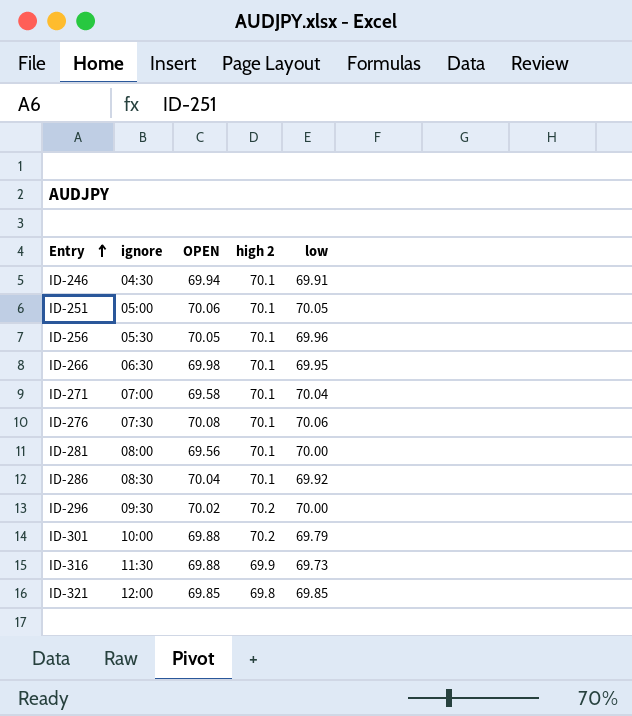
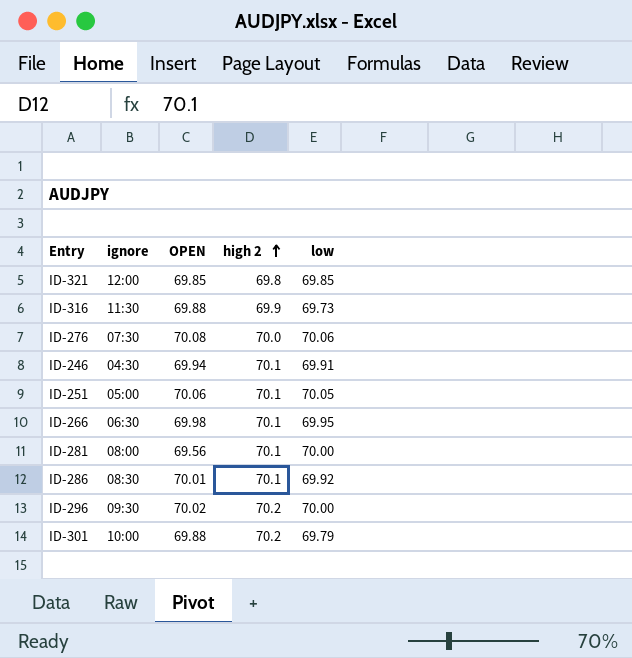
row order: Entry ascending -> high 2 ascending
row ID-256: 05:30 | 70.05 | 70.1 | 69.96 -> none
row ID-271: 07:00 | 69.58 | 70.1 | 70.04 -> none
ID-276 | high 2: 70.1 -> 70.0
ID-286 | OPEN: 70.04 -> 70.01

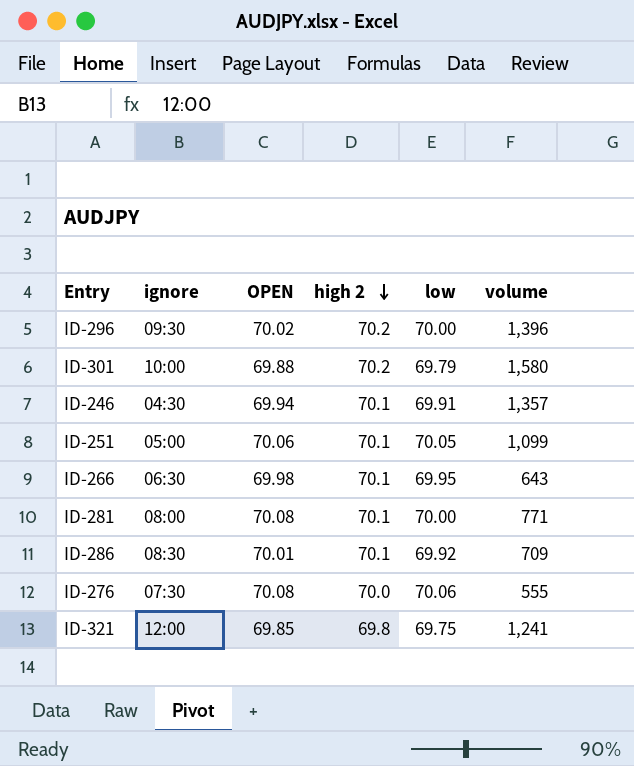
row order: high 2 ascending -> high 2 descending
column volume | position: none -> 6
row ID-316: 11:30 | 69.88 | 69.9 | 69.73 -> none
ID-281 | OPEN: 69.56 -> 70.08
ID-321 | low: 69.85 -> 69.75

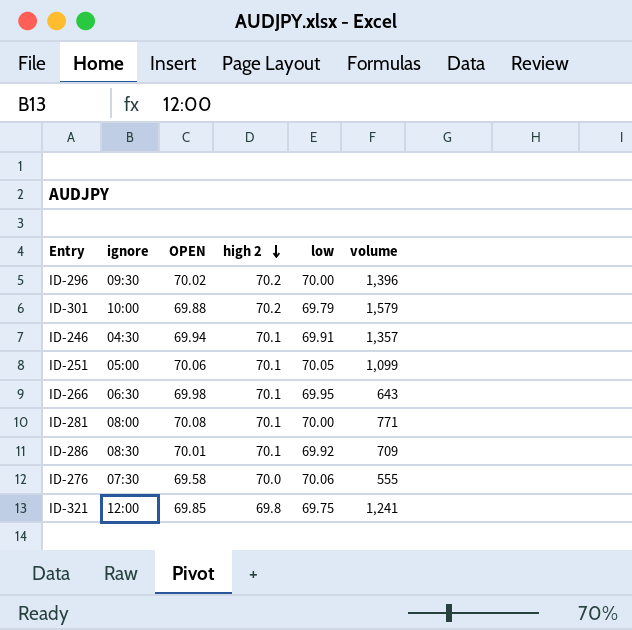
ID-301 | volume: 1,580 -> 1,579
ID-276 | OPEN: 70.08 -> 69.58

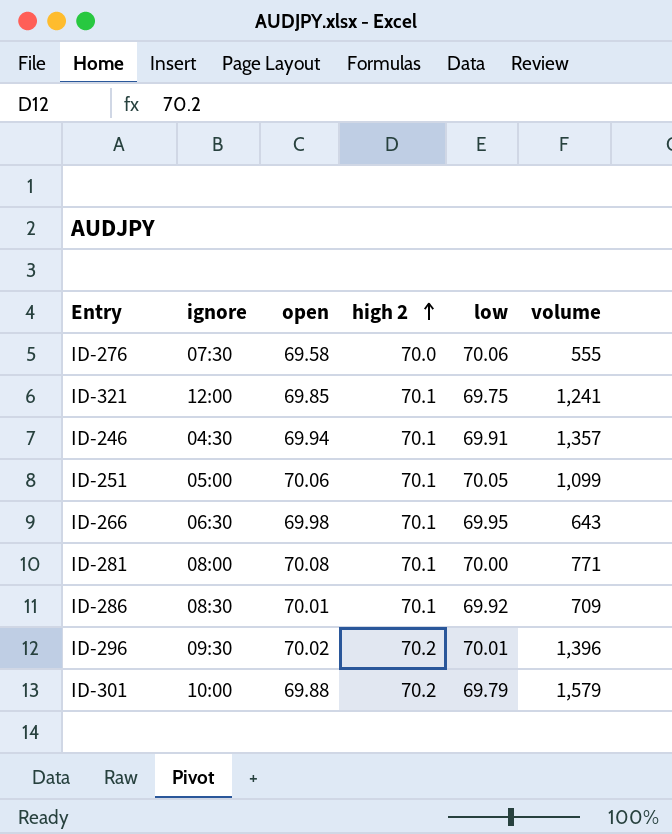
row order: high 2 descending -> high 2 ascending
column name: OPEN -> open
ID-321 | high 2: 69.8 -> 70.1
ID-296 | low: 70.00 -> 70.01

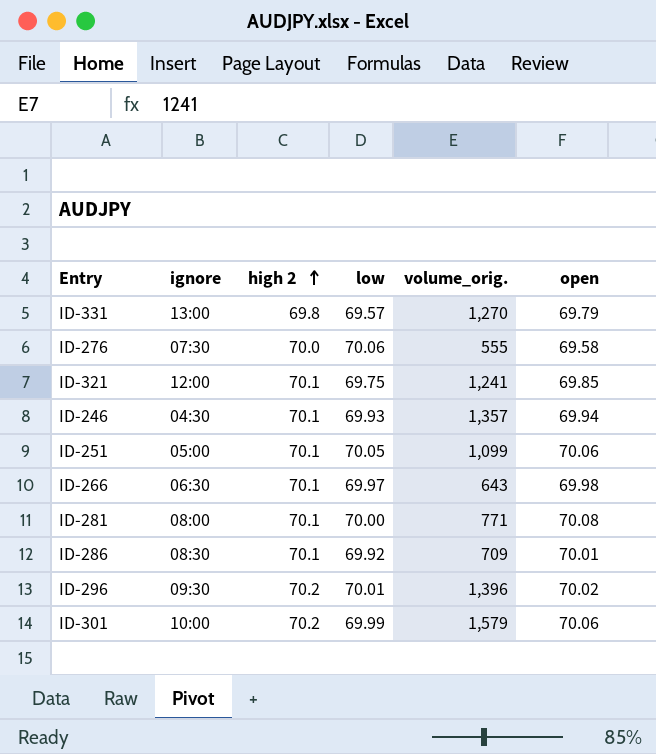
column name: volume -> volume_orig.
column open | position: 3 -> 6
row ID-331: none -> 13:00 | 69.8 | 69.57 | 1,270 | 69.79
ID-246 | low: 69.91 -> 69.93
ID-266 | low: 69.95 -> 69.97
ID-301 | low: 69.79 -> 69.99
ID-301 | open: 69.88 -> 70.06

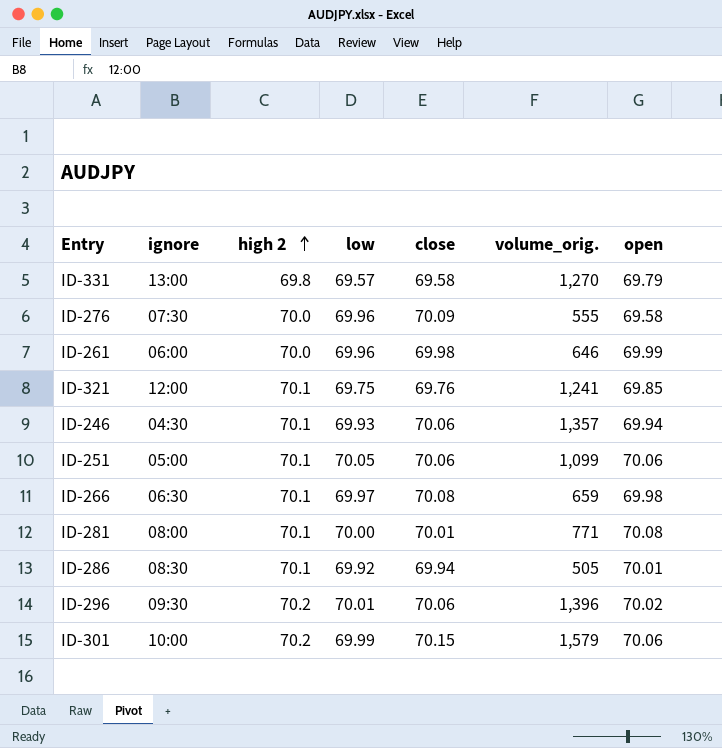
column close | position: none -> 5
ID-276 | low: 70.06 -> 69.96
row ID-261: none -> 06:00 | 70.0 | 69.96 | 69.98 | 646 | 69.99
ID-266 | volume_orig.: 643 -> 659
ID-286 | volume_orig.: 709 -> 505

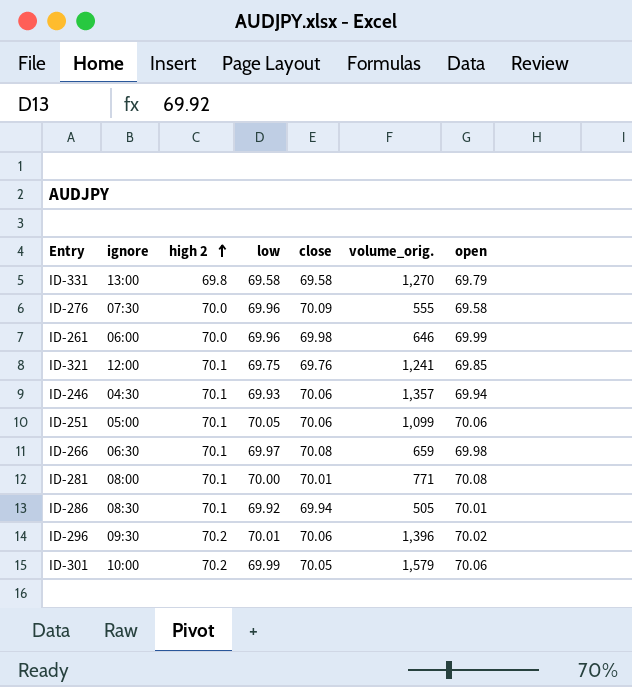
ID-331 | low: 69.57 -> 69.58
ID-301 | close: 70.15 -> 70.05

